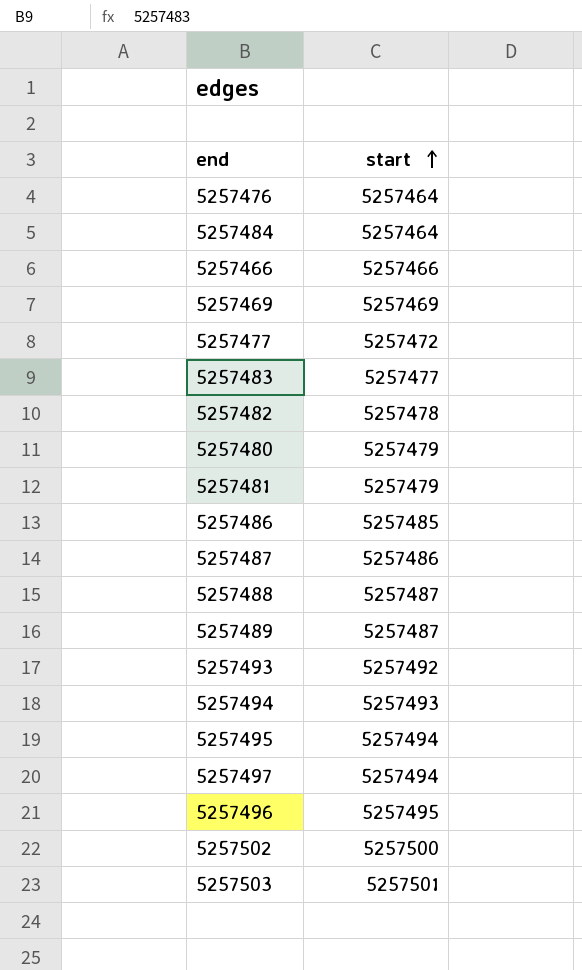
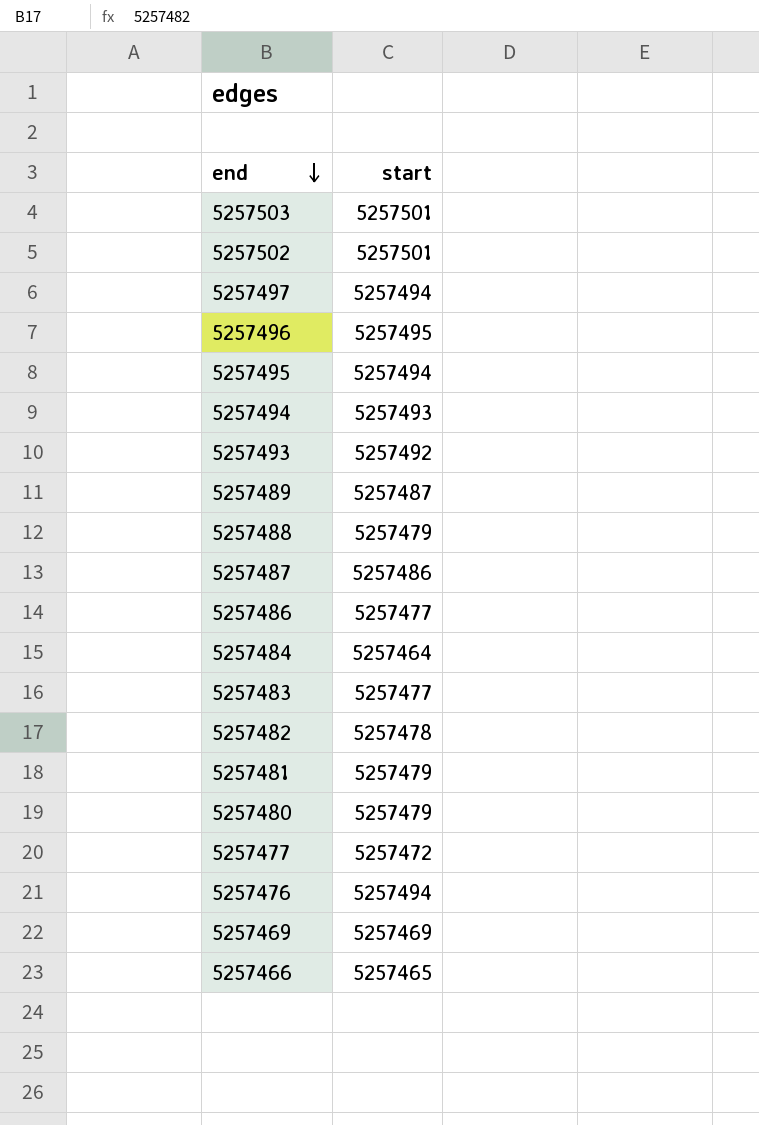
row order: start ascending -> end descending
5257502 | start: 5257500 -> 5257501
5257488 | start: 5257487 -> 5257479
5257486 | start: 5257485 -> 5257477
5257476 | start: 5257464 -> 5257494
5257466 | start: 5257466 -> 5257465

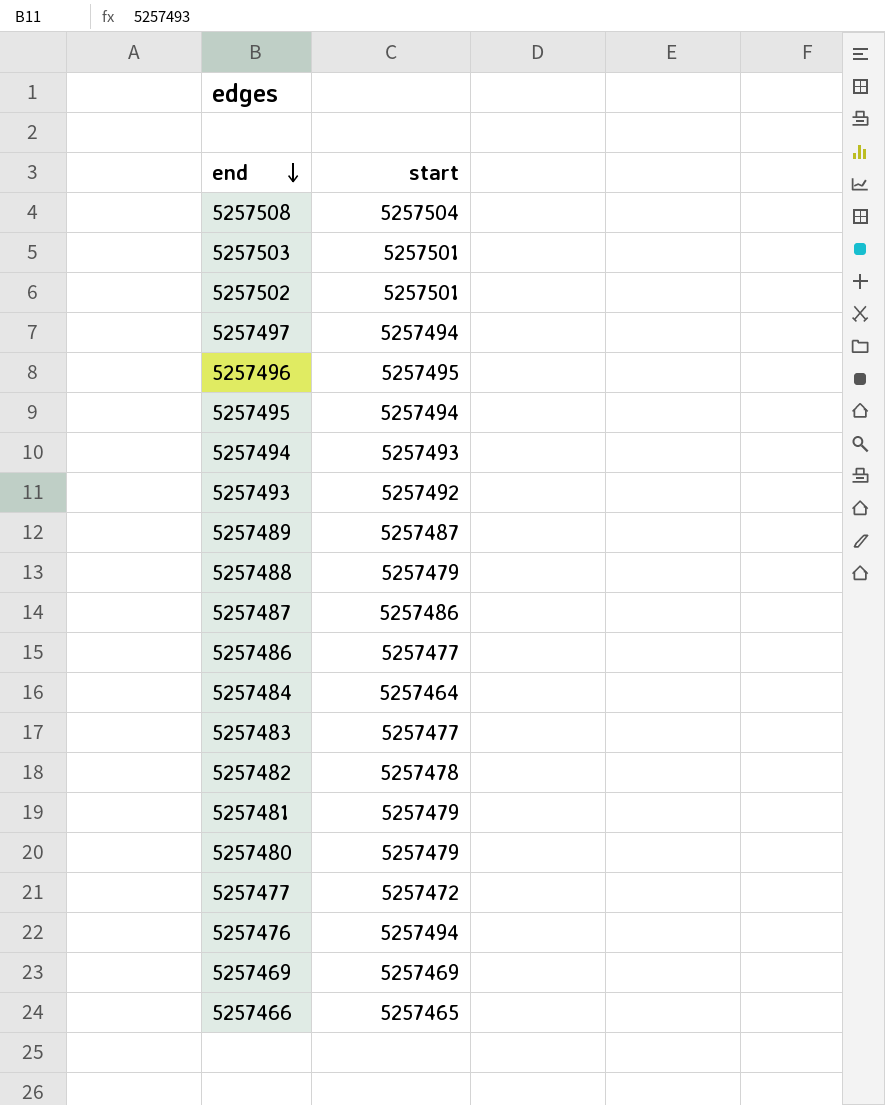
row 5257508: none -> 5257504

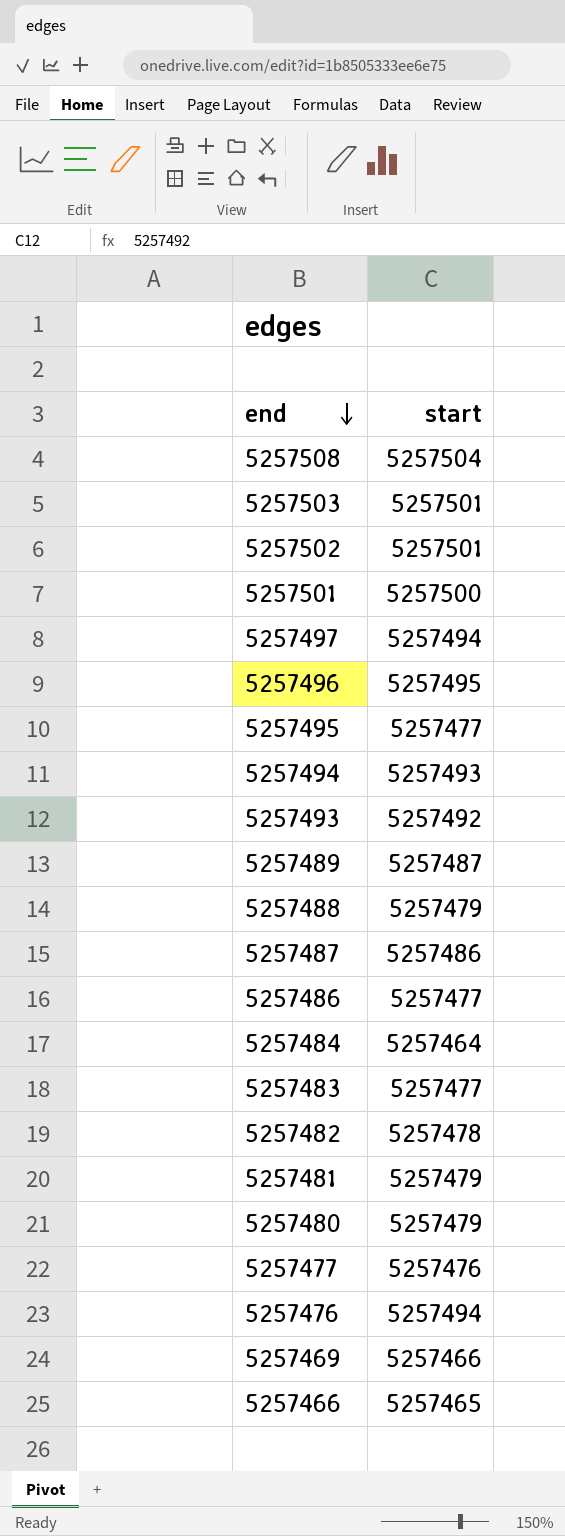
row 5257501: none -> 5257500
5257495 | start: 5257494 -> 5257477
5257477 | start: 5257472 -> 5257476
5257469 | start: 5257469 -> 5257466

